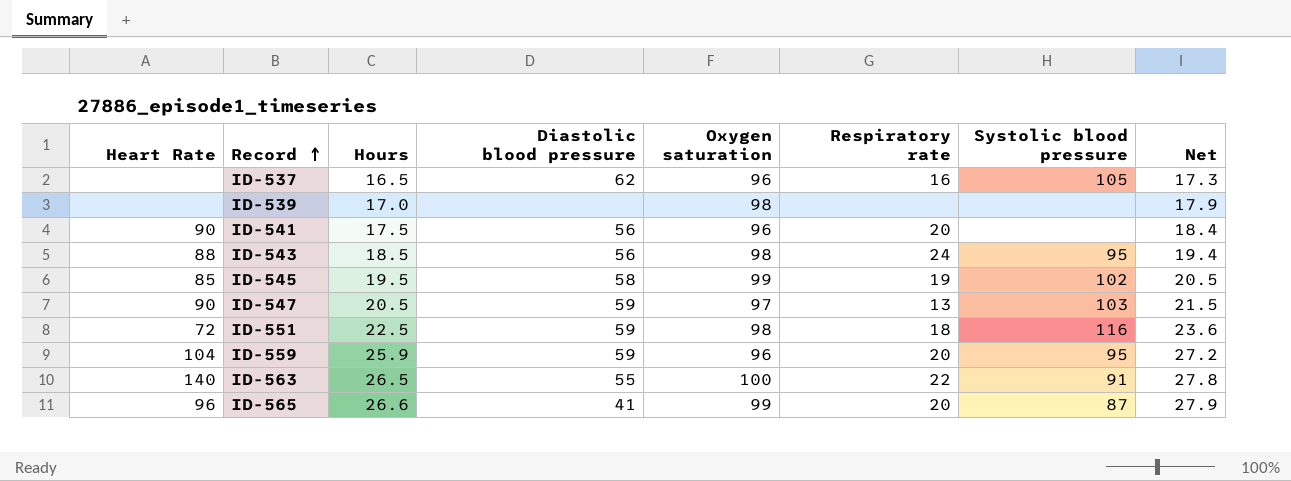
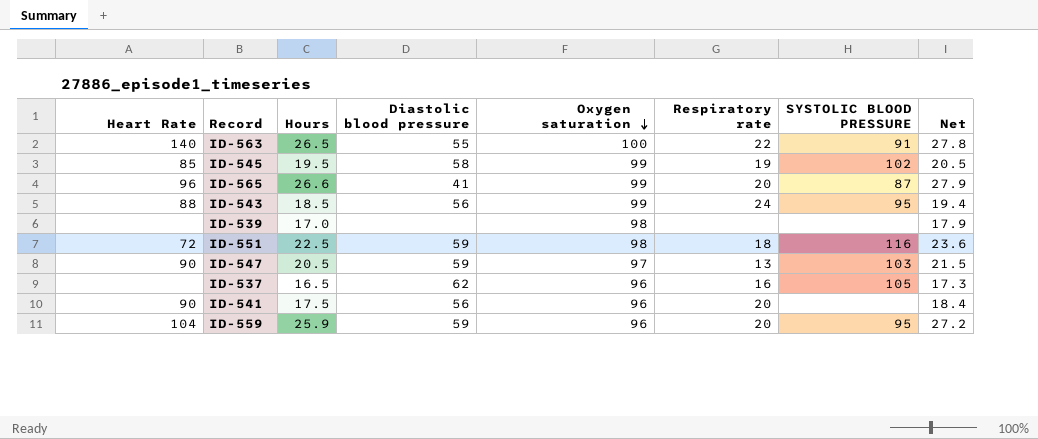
row order: Record ascending -> Oxygen saturation descending
column name: Systolic blood pressure -> SYSTOLIC BLOOD PRESSURE
ID-543 | Oxygen saturation: 98 -> 99

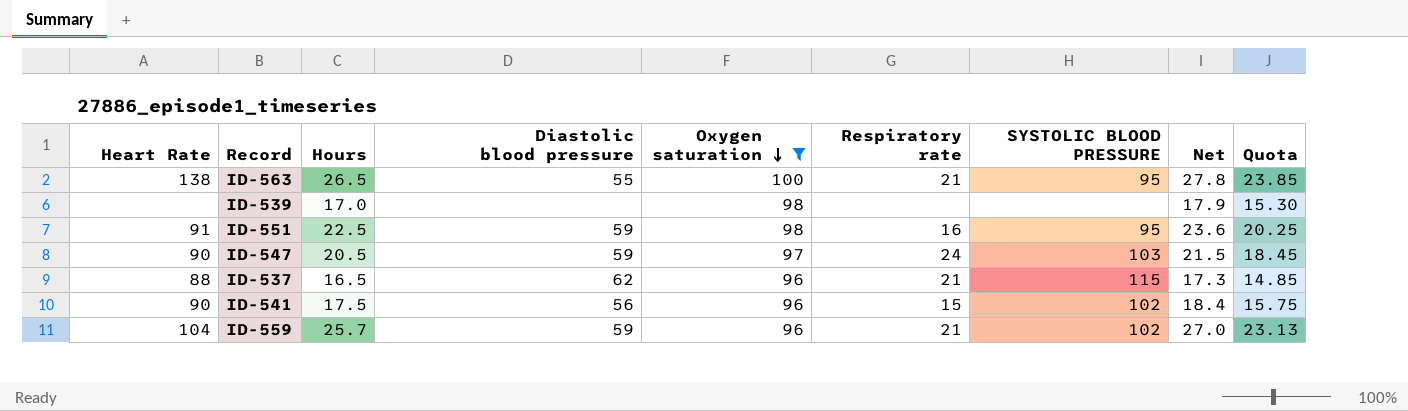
filter: none -> Oxygen saturation != 99
column Quota | formula: none -> [Hours] * 0.9
ID-563 | Heart Rate: 140 -> 138
ID-563 | Respiratory rate: 22 -> 21
ID-563 | SYSTOLIC BLOOD PRESSURE: 91 -> 95
ID-551 | Heart Rate: 72 -> 91
ID-551 | Respiratory rate: 18 -> 16
ID-551 | SYSTOLIC BLOOD PRESSURE: 116 -> 95
ID-547 | Respiratory rate: 13 -> 24
ID-537 | Heart Rate: none -> 88
ID-537 | Respiratory rate: 16 -> 21
ID-537 | SYSTOLIC BLOOD PRESSURE: 105 -> 115
ID-541 | Respiratory rate: 20 -> 15
ID-541 | SYSTOLIC BLOOD PRESSURE: none -> 102
ID-559 | Hours: 25.9 -> 25.7
ID-559 | Respiratory rate: 20 -> 21
ID-559 | SYSTOLIC BLOOD PRESSURE: 95 -> 102
ID-559 | Net: 27.2 -> 27.0

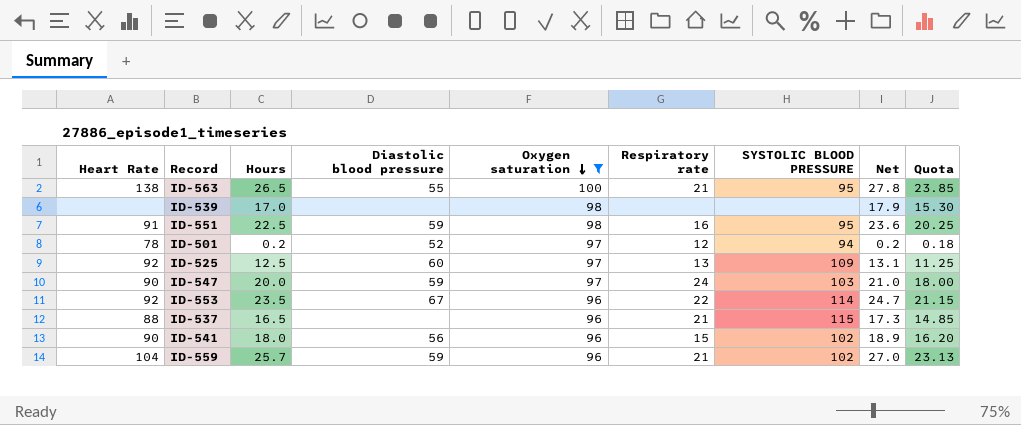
row ID-501: none -> 78 | 0.2 | 52 | 97 | 12 | 94 | 0.2 | 0.18
row ID-525: none -> 92 | 12.5 | 60 | 97 | 13 | 109 | 13.1 | 11.25
ID-547 | Hours: 20.5 -> 20.0
ID-547 | Net: 21.5 -> 21.0
ID-547 | Quota: 18.45 -> 18.00
row ID-553: none -> 92 | 23.5 | 67 | 96 | 22 | 114 | 24.7 | 21.15
ID-537 | Diastolic blood pressure: 62 -> none
ID-541 | Hours: 17.5 -> 18.0
ID-541 | Net: 18.4 -> 18.9
ID-541 | Quota: 15.75 -> 16.20

